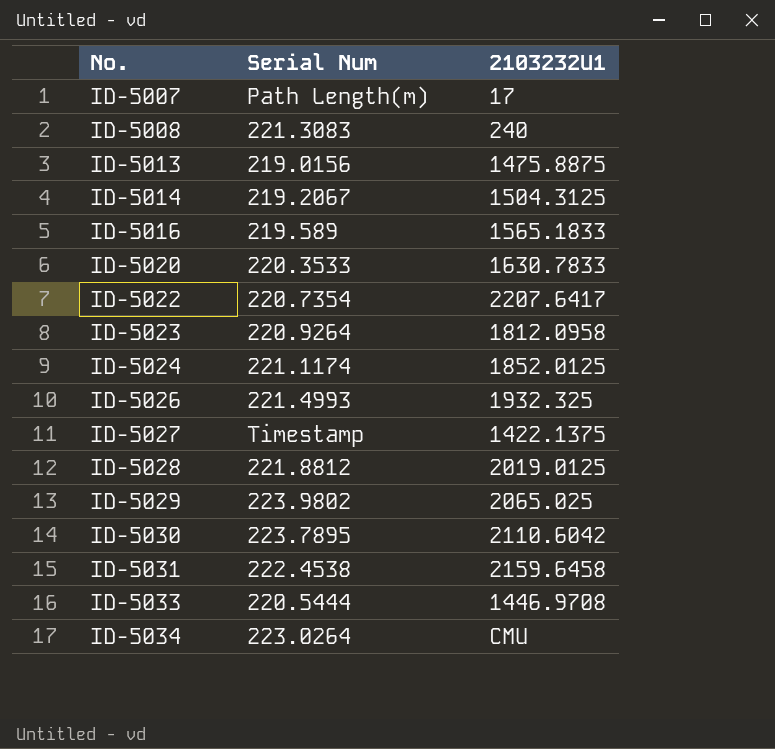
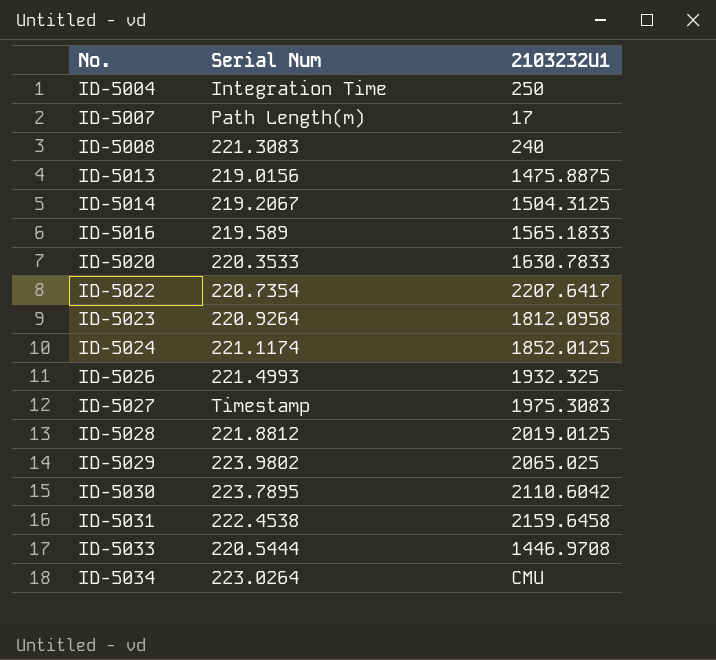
row ID-5004: none -> Integration Time | 250
ID-5027 | 2103232U1: 1422.1375 -> 1975.3083

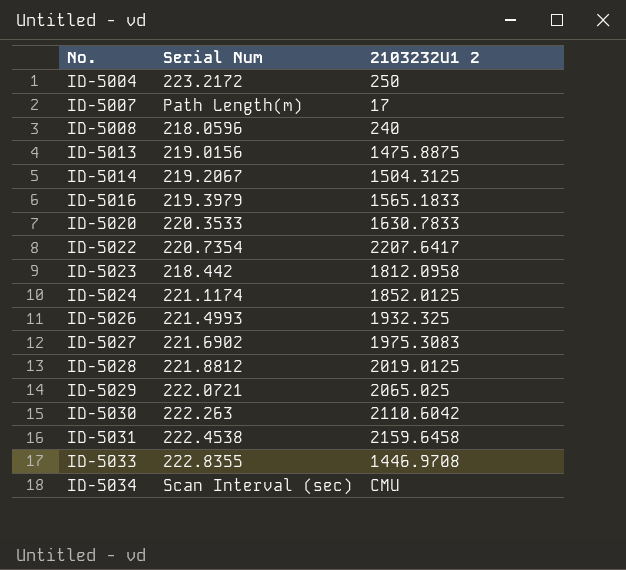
column name: 2103232U1 -> 2103232U1 2
ID-5004 | Serial Num: Integration Time -> 223.2172
ID-5008 | Serial Num: 221.3083 -> 218.0596
ID-5016 | Serial Num: 219.589 -> 219.3979
ID-5023 | Serial Num: 220.9264 -> 218.442
ID-5027 | Serial Num: Timestamp -> 221.6902
ID-5029 | Serial Num: 223.9802 -> 222.0721
ID-5030 | Serial Num: 223.7895 -> 222.263
ID-5033 | Serial Num: 220.5444 -> 222.8355
ID-5034 | Serial Num: 223.0264 -> Scan Interval (sec)

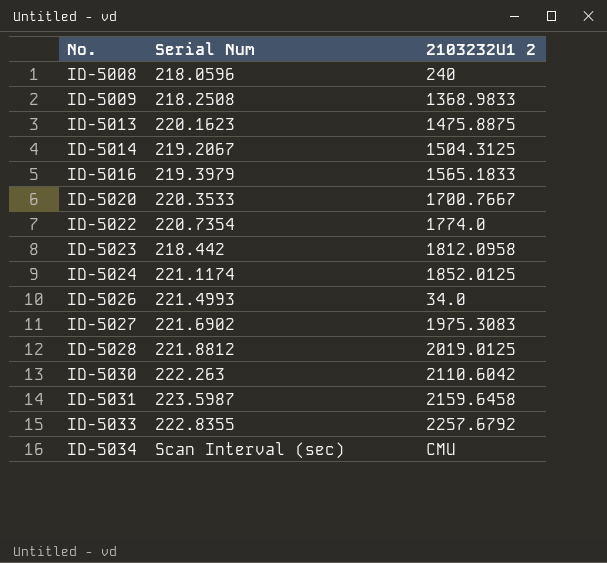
row ID-5004: 223.2172 | 250 -> none
row ID-5007: Path Length(m) | 17 -> none
row ID-5029: 222.0721 | 2065.025 -> none
row ID-5009: none -> 218.2508 | 1368.9833
ID-5013 | Serial Num: 219.0156 -> 220.1623
ID-5020 | 2103232U1 2: 1630.7833 -> 1700.7667
ID-5022 | 2103232U1 2: 2207.6417 -> 1774.0
ID-5026 | 2103232U1 2: 1932.325 -> 34.0
ID-5031 | Serial Num: 222.4538 -> 223.5987
ID-5033 | 2103232U1 2: 1446.9708 -> 2257.6792

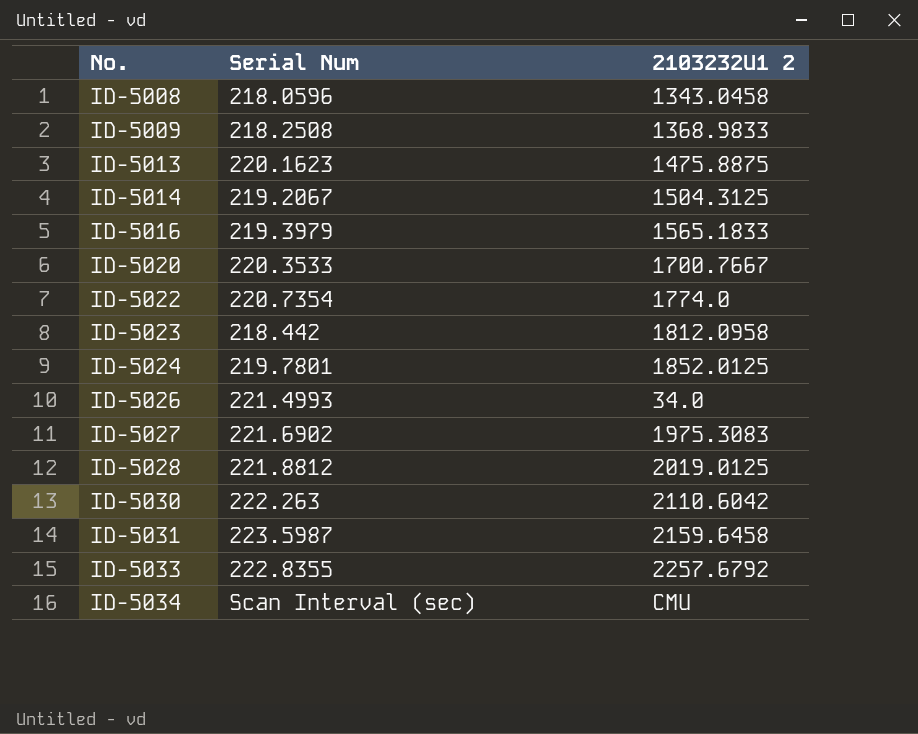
ID-5008 | 2103232U1 2: 240 -> 1343.0458
ID-5024 | Serial Num: 221.1174 -> 219.7801

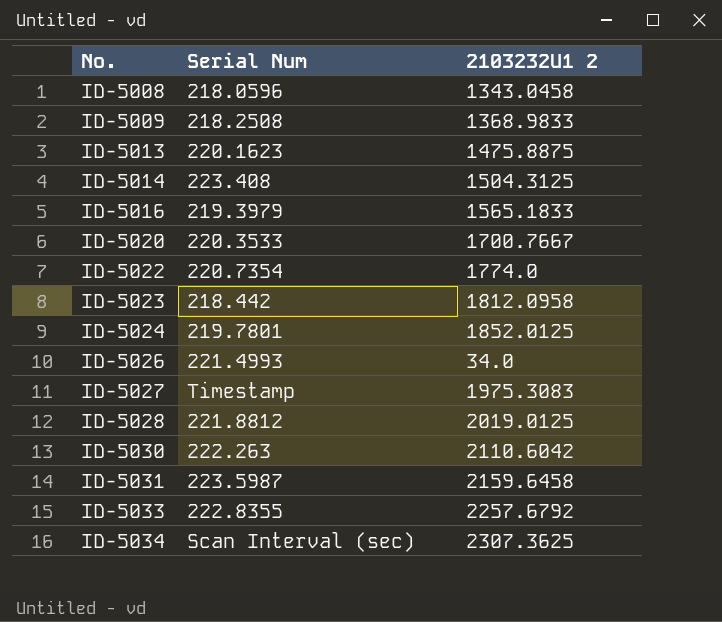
ID-5014 | Serial Num: 219.2067 -> 223.408
ID-5027 | Serial Num: 221.6902 -> Timestamp
ID-5034 | 2103232U1 2: CMU -> 2307.3625

